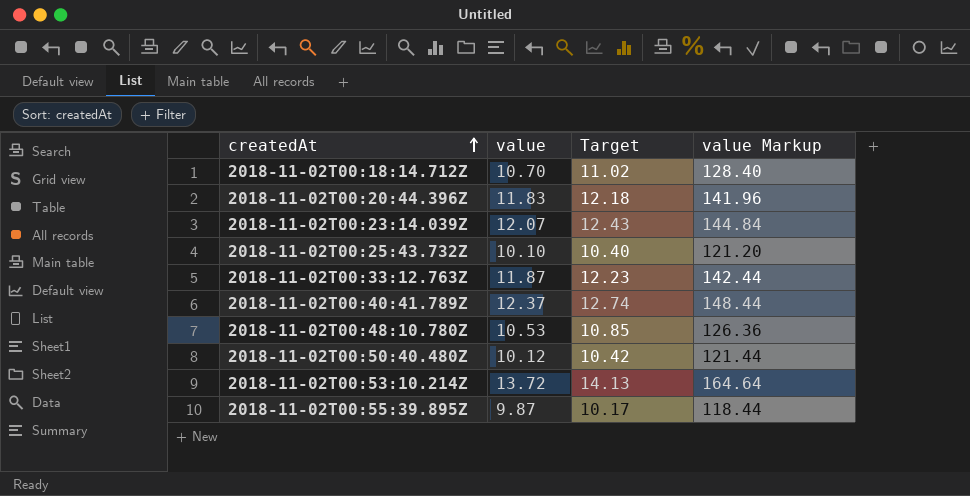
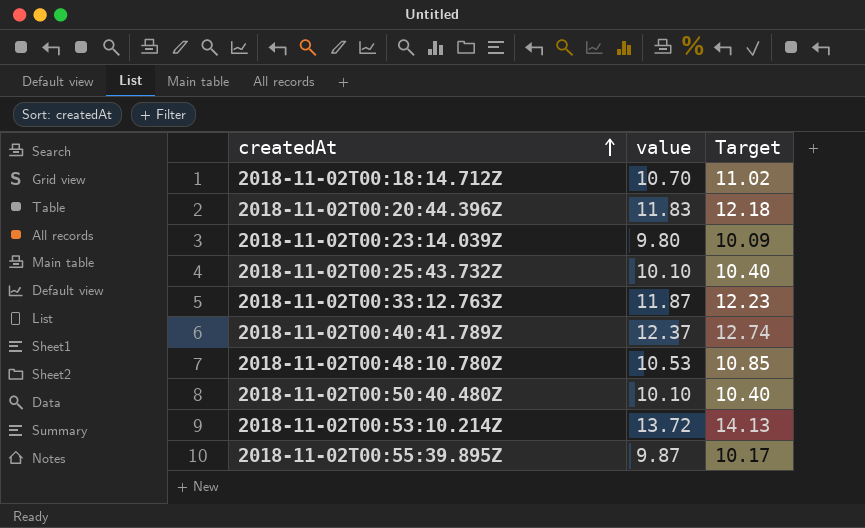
column value Markup | formula: [value] * 12 -> none
2018-11-02T00:23:14.039Z | value: 12.07 -> 9.80
2018-11-02T00:23:14.039Z | Target: 12.43 -> 10.09
2018-11-02T00:50:40.480Z | value: 10.12 -> 10.10
2018-11-02T00:50:40.480Z | Target: 10.42 -> 10.40

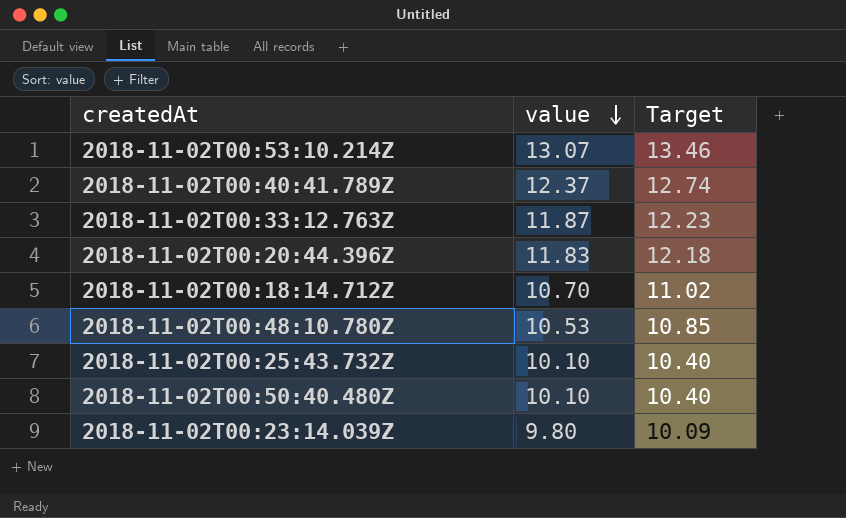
row order: createdAt ascending -> value descending
row 2018-11-02T00:55:39.895Z: 9.87 | 10.17 -> none
2018-11-02T00:53:10.214Z | value: 13.72 -> 13.07
2018-11-02T00:53:10.214Z | Target: 14.13 -> 13.46

